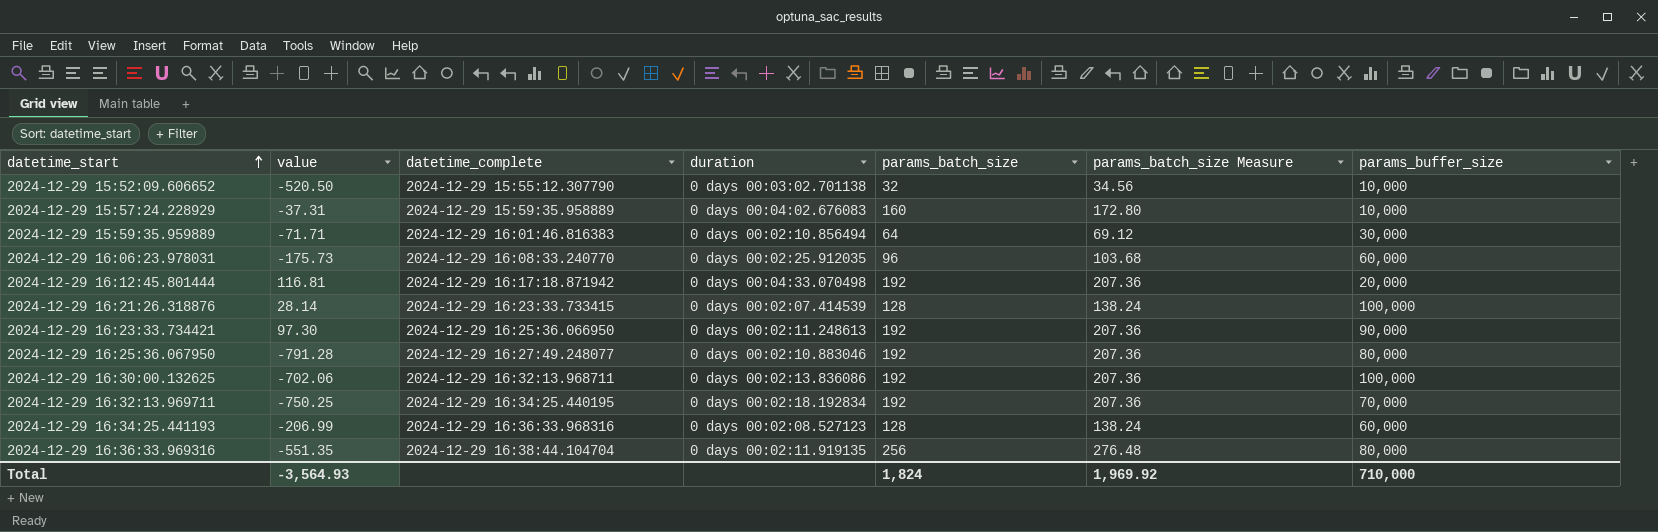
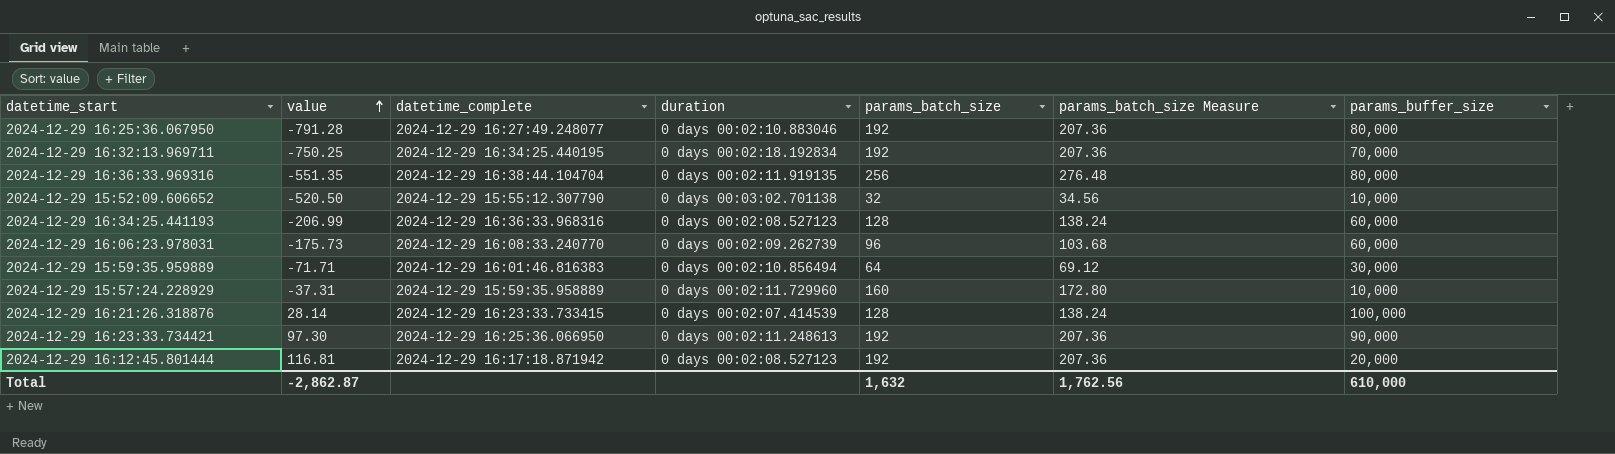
row order: datetime_start ascending -> value ascending
row 2024-12-29 16:30:00.132625: -702.06 | 2024-12-29 16:32:13.968711 | 0 days 00:02:13.836086 | 192 | 207.36 | 100,000 -> none
2024-12-29 16:06:23.978031 | duration: 0 days 00:02:25.912035 -> 0 days 00:02:09.262739
2024-12-29 15:57:24.228929 | duration: 0 days 00:04:02.676083 -> 0 days 00:02:11.729960
2024-12-29 16:12:45.801444 | duration: 0 days 00:04:33.070498 -> 0 days 00:02:08.527123
Total | value: -3,564.93 -> -2,862.87
Total | params_batch_size: 1,824 -> 1,632
Total | params_batch_size Measure: 1,969.92 -> 1,762.56
Total | params_buffer_size: 710,000 -> 610,000

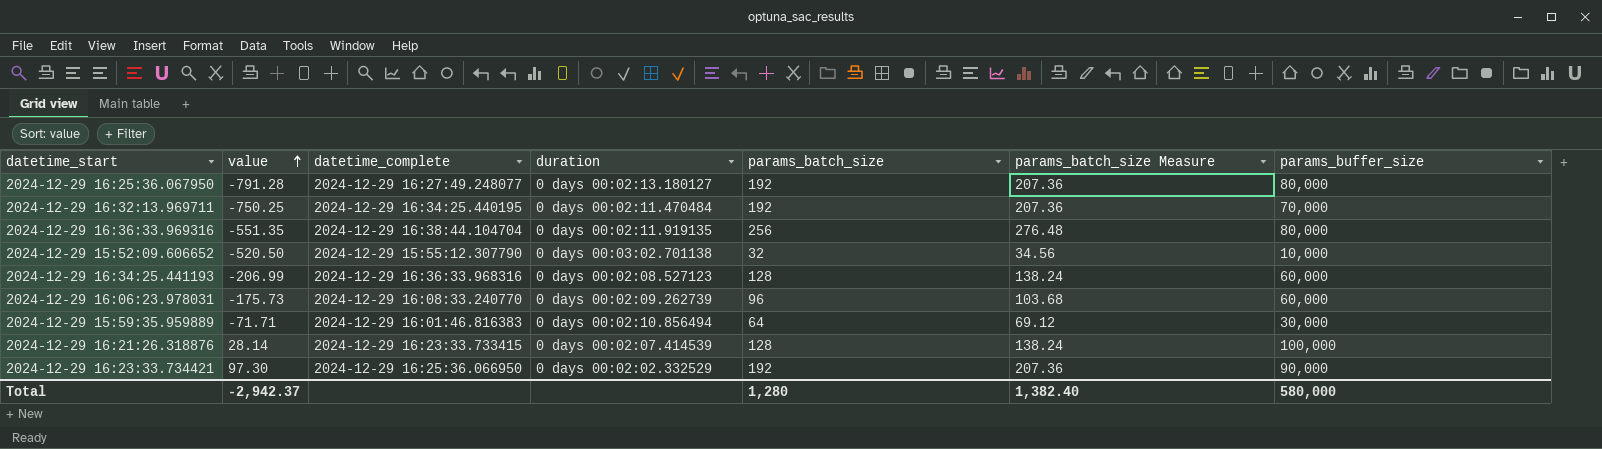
row 2024-12-29 15:57:24.228929: -37.31 | 2024-12-29 15:59:35.958889 | 0 days 00:02:11.729960 | 160 | 172.80 | 10,000 -> none
row 2024-12-29 16:12:45.801444: 116.81 | 2024-12-29 16:17:18.871942 | 0 days 00:02:08.527123 | 192 | 207.36 | 20,000 -> none
2024-12-29 16:25:36.067950 | duration: 0 days 00:02:10.883046 -> 0 days 00:02:13.180127
2024-12-29 16:32:13.969711 | duration: 0 days 00:02:18.192834 -> 0 days 00:02:11.470484
2024-12-29 16:23:33.734421 | duration: 0 days 00:02:11.248613 -> 0 days 00:02:02.332529
Total | value: -2,862.87 -> -2,942.37
Total | params_batch_size: 1,632 -> 1,280
Total | params_batch_size Measure: 1,762.56 -> 1,382.40
Total | params_buffer_size: 610,000 -> 580,000

